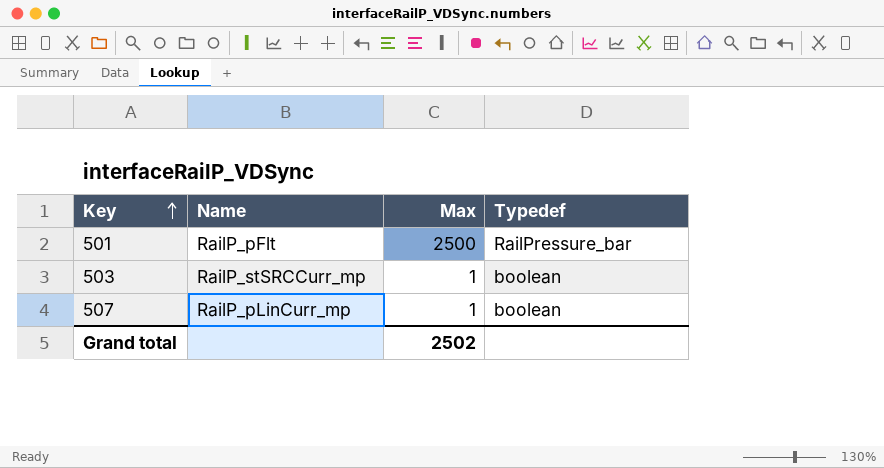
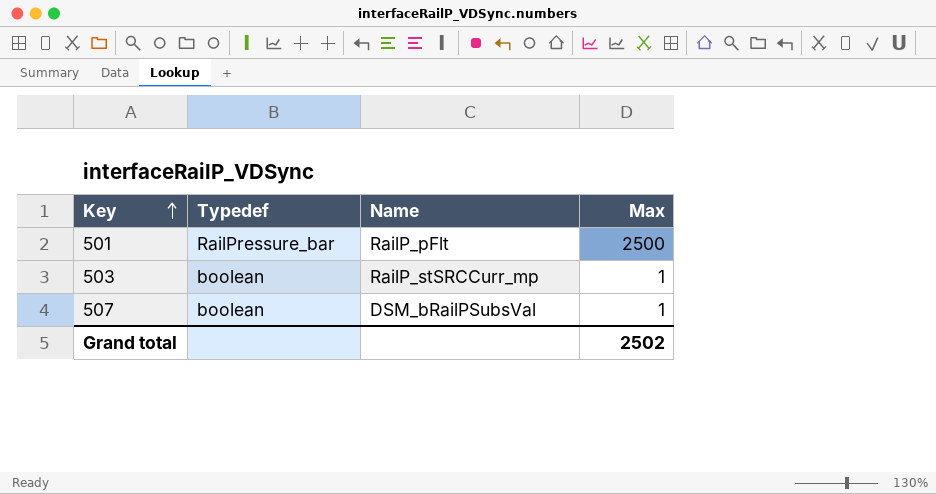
column Typedef | position: 4 -> 2
507 | Name: RailP_pLinCurr_mp -> DSM_bRailPSubsVal

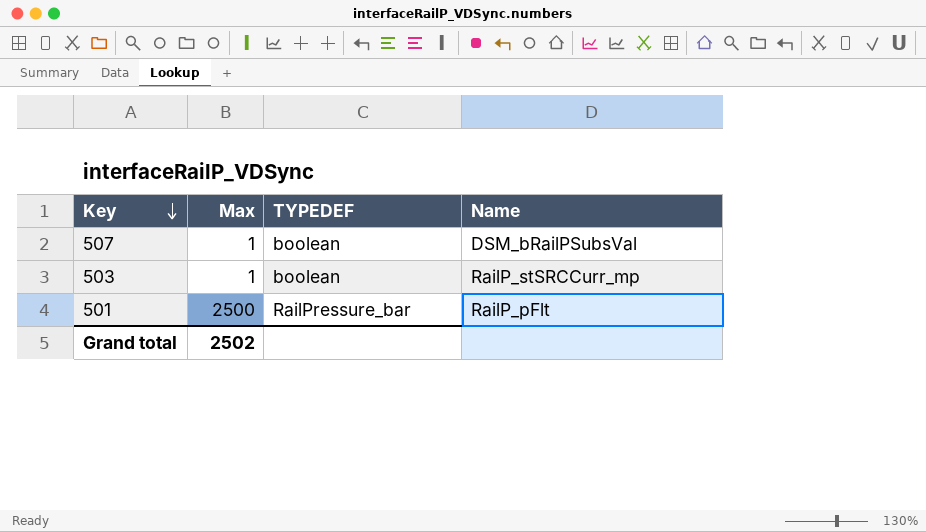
row order: Key ascending -> Key descending
column Max | position: 4 -> 2
column name: Typedef -> TYPEDEF

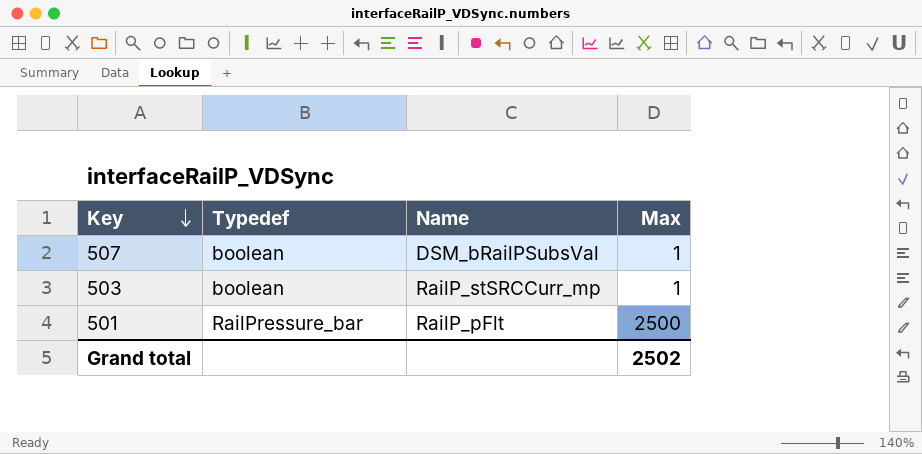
column name: TYPEDEF -> Typedef
column Max | position: 2 -> 4

